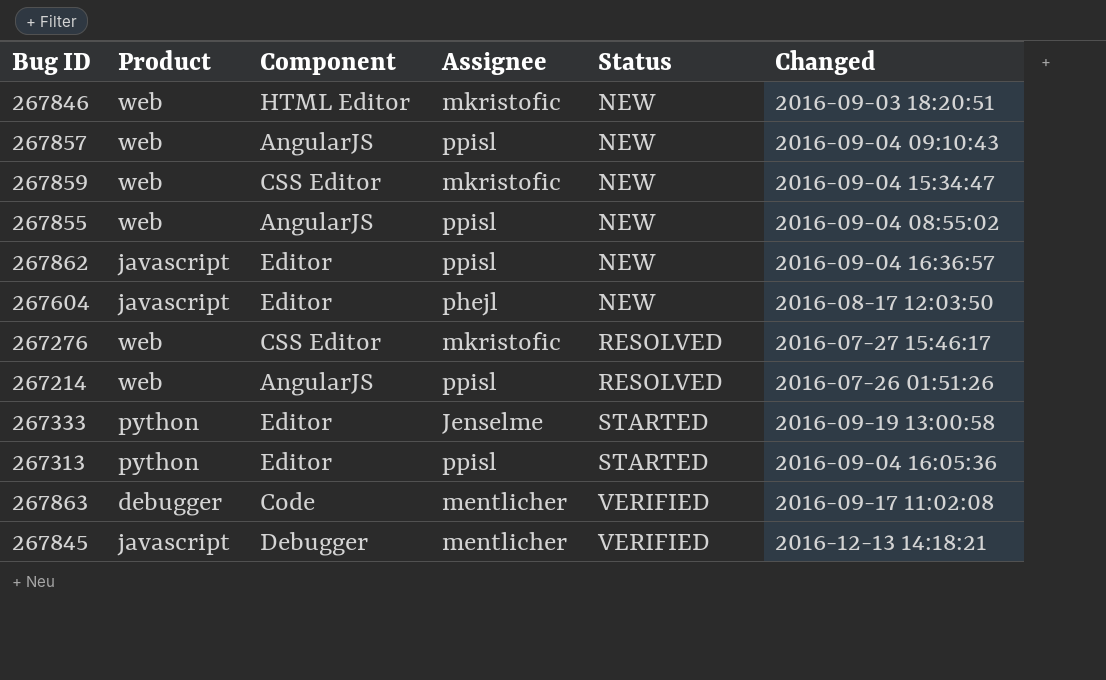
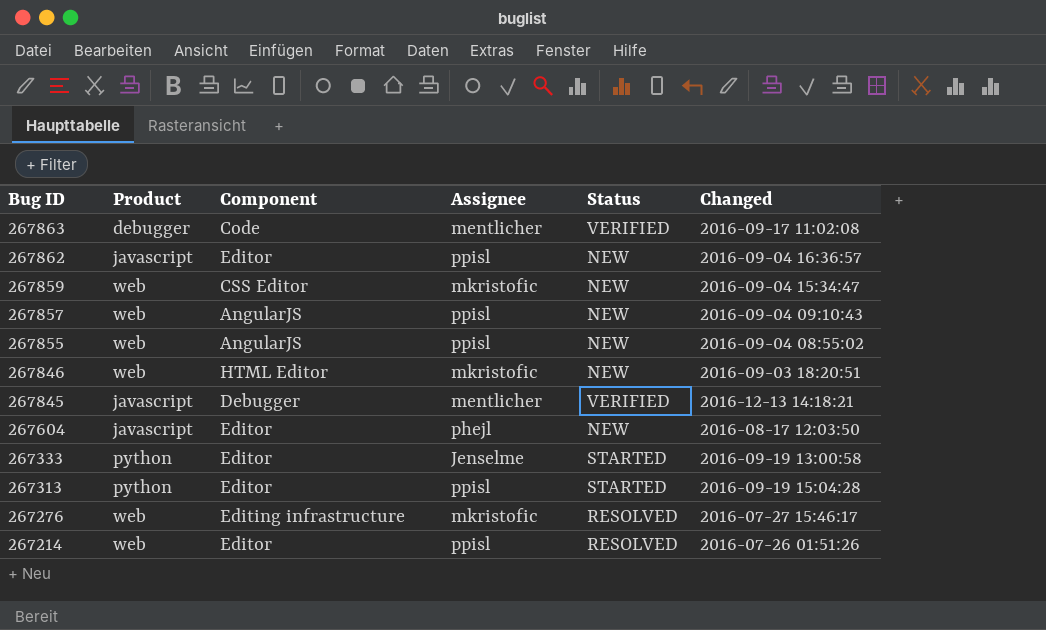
row order: Status ascending -> Bug ID descending
267313 | Changed: 2016-09-04 16:05:36 -> 2016-09-19 15:04:28
267276 | Component: CSS Editor -> Editing infrastructure
267214 | Component: AngularJS -> Editor

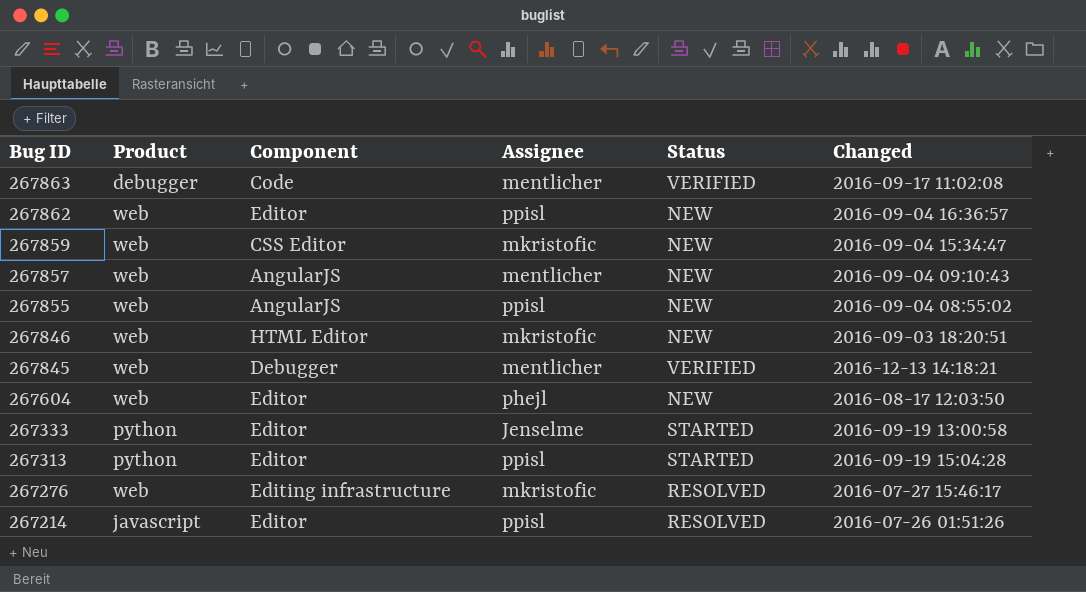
267862 | Product: javascript -> web
267857 | Assignee: ppisl -> mentlicher
267845 | Product: javascript -> web
267604 | Product: javascript -> web
267214 | Product: web -> javascript

